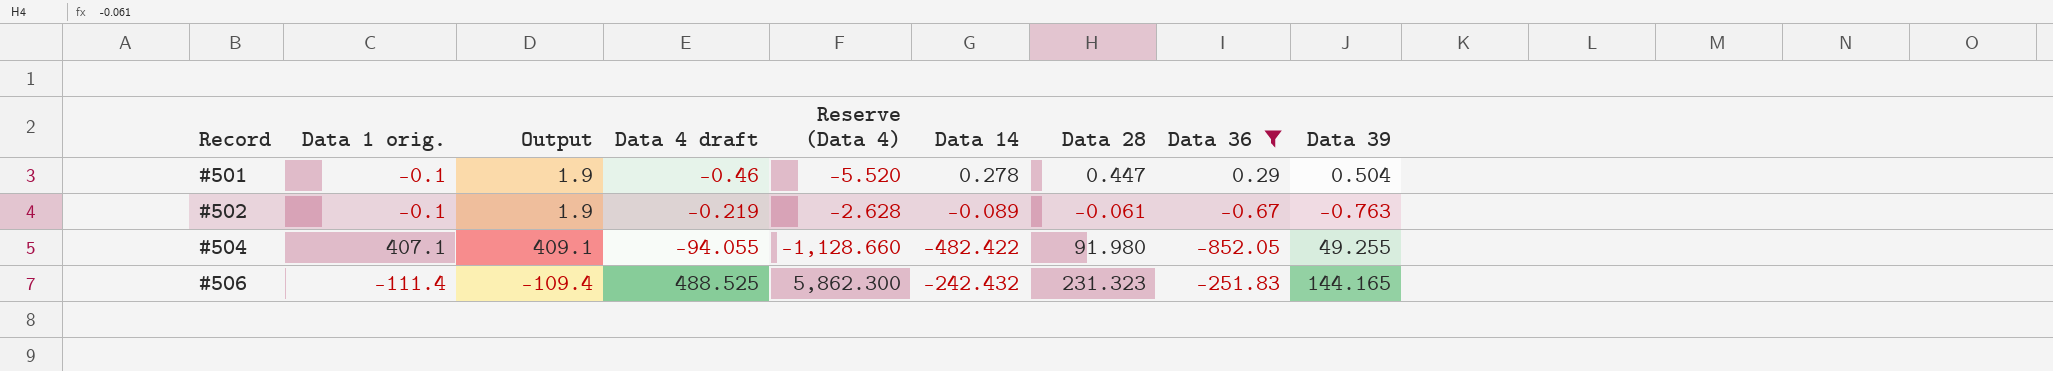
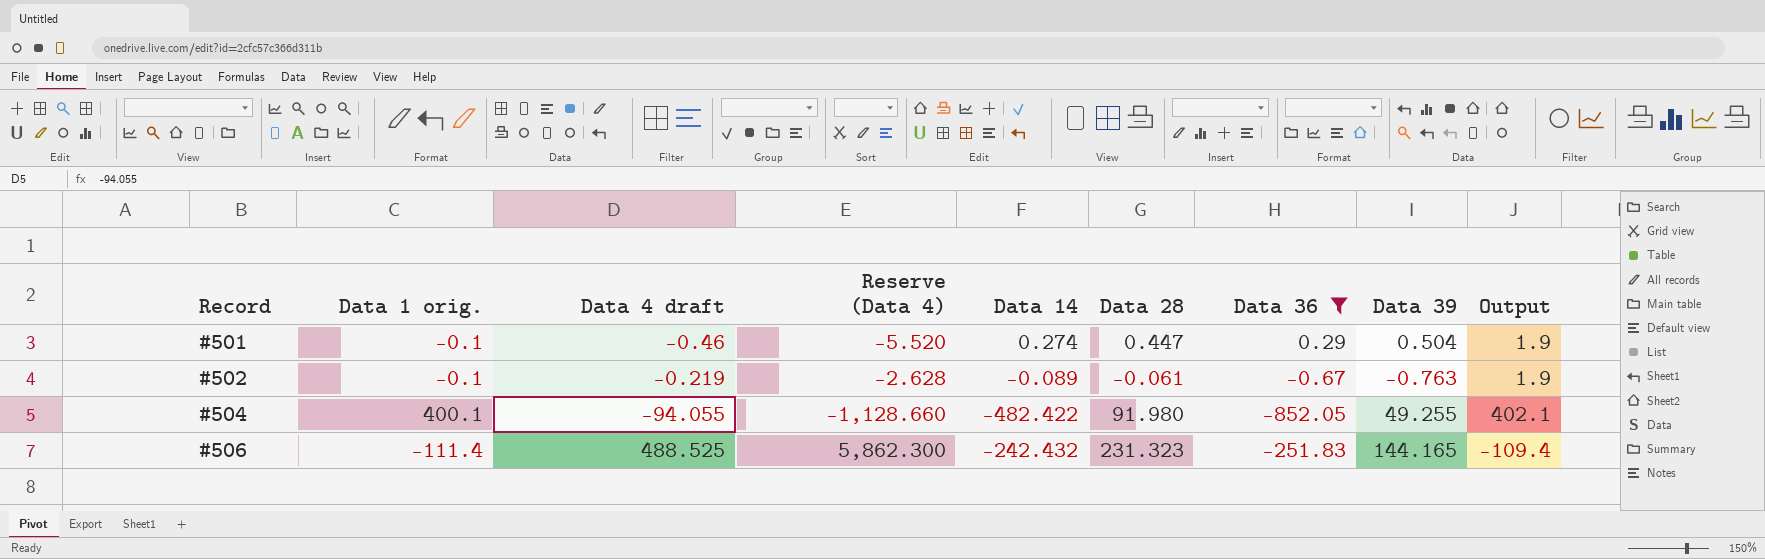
column Output | position: 3 -> 9
#501 | Data 14: 0.278 -> 0.274
#504 | Data 1 orig.: 407.1 -> 400.1
#504 | Output: 409.1 -> 402.1

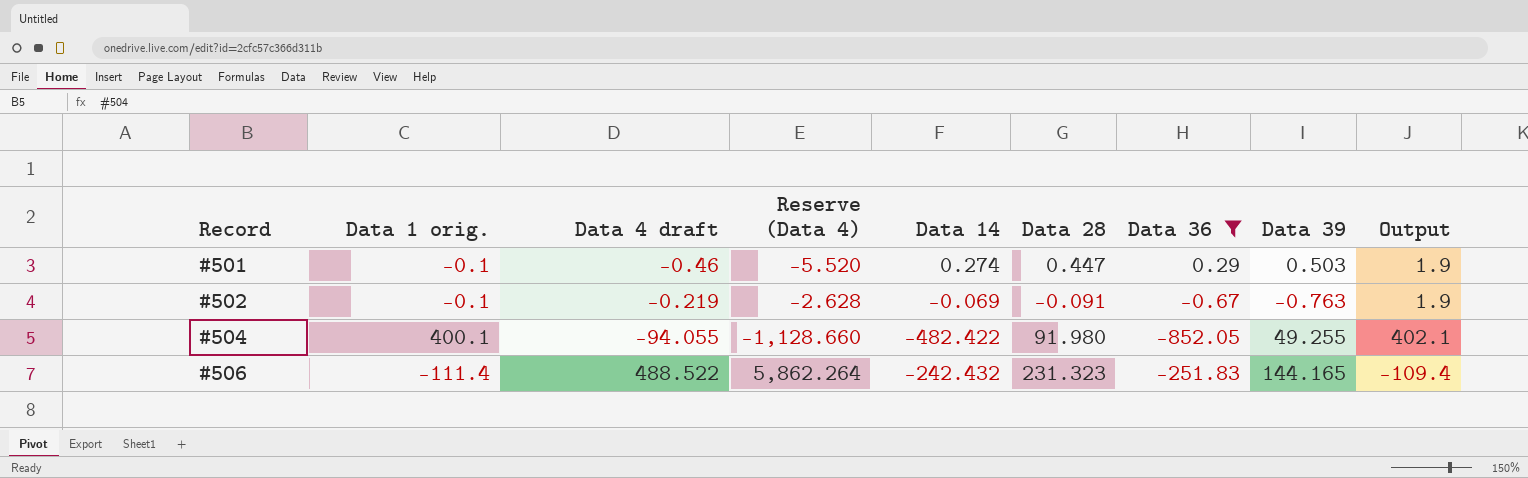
#501 | Data 39: 0.504 -> 0.503
#502 | Data 14: -0.089 -> -0.069
#502 | Data 28: -0.061 -> -0.091
#506 | Data 4 draft: 488.525 -> 488.522
#506 | Reserve (Data 4): 5,862.300 -> 5,862.264

